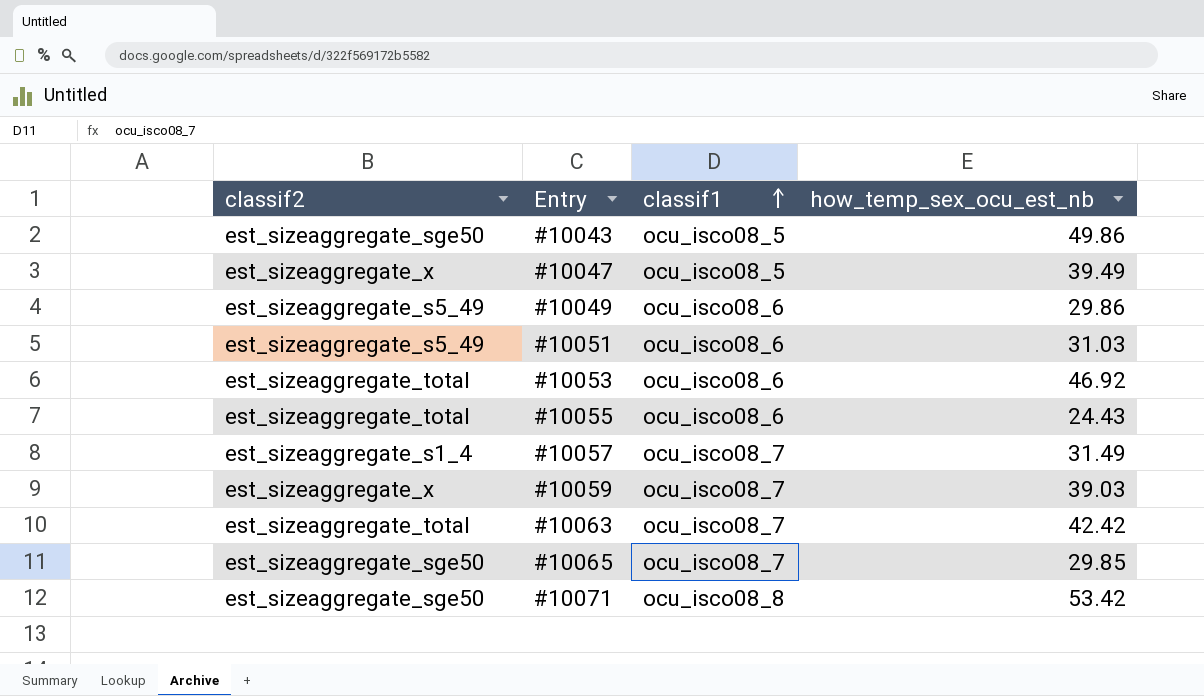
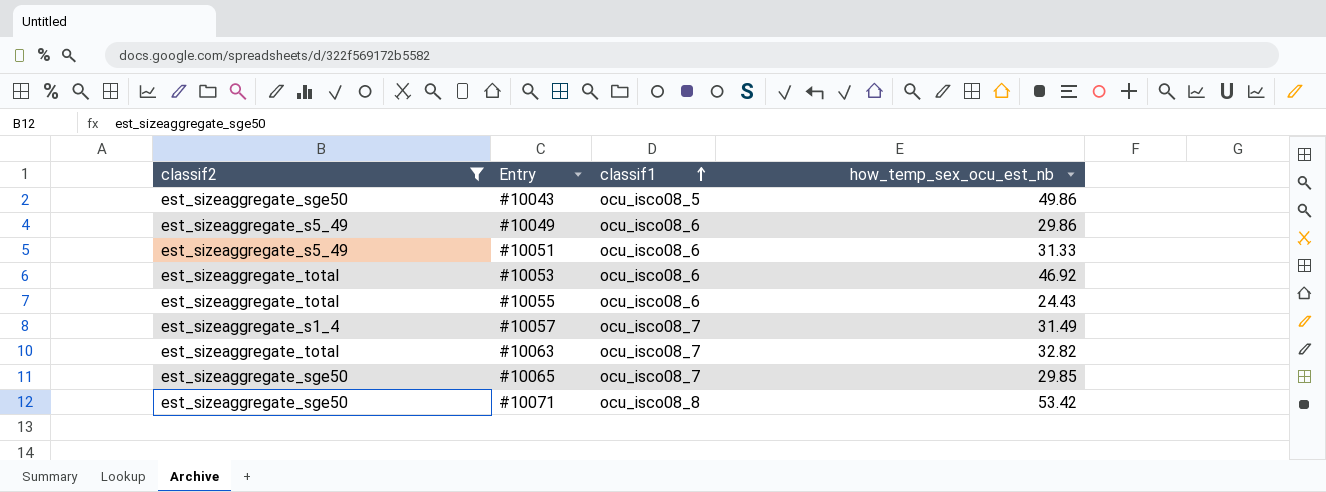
filter: none -> classif2 != est_sizeaggregate_x
#10051 | how_temp_sex_ocu_est_nb: 31.03 -> 31.33
#10063 | how_temp_sex_ocu_est_nb: 42.42 -> 32.82

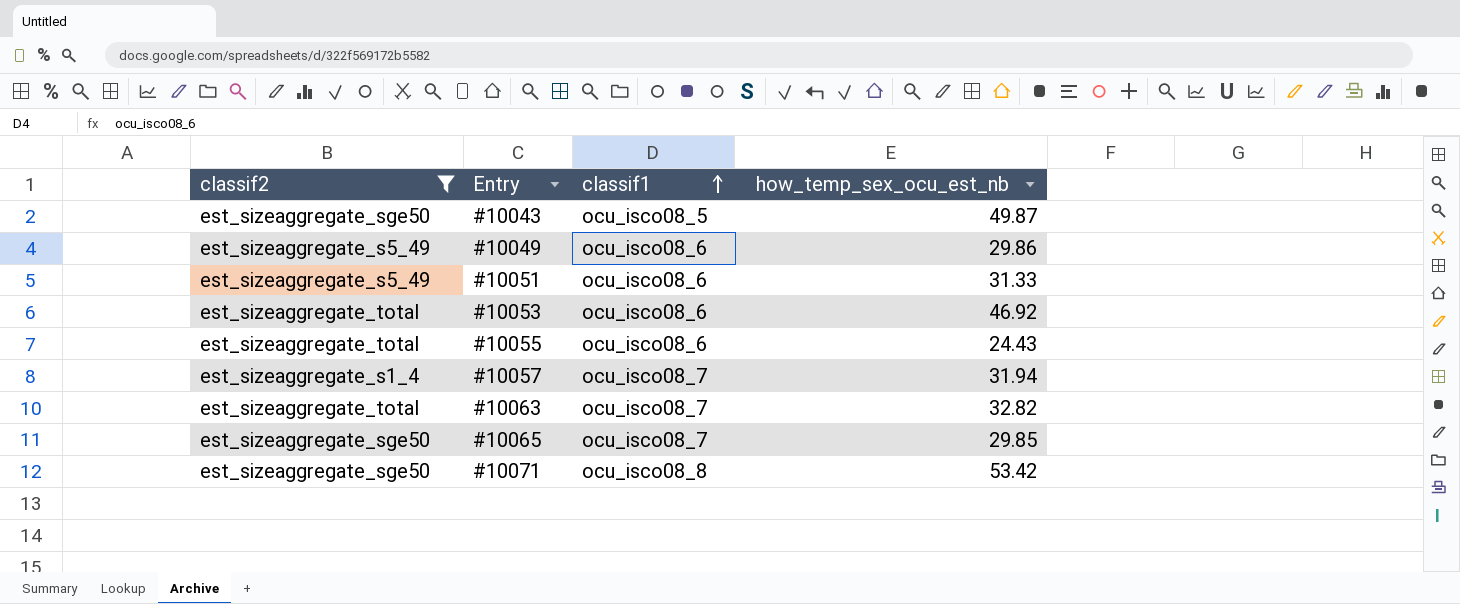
#10043 | how_temp_sex_ocu_est_nb: 49.86 -> 49.87
#10057 | how_temp_sex_ocu_est_nb: 31.49 -> 31.94

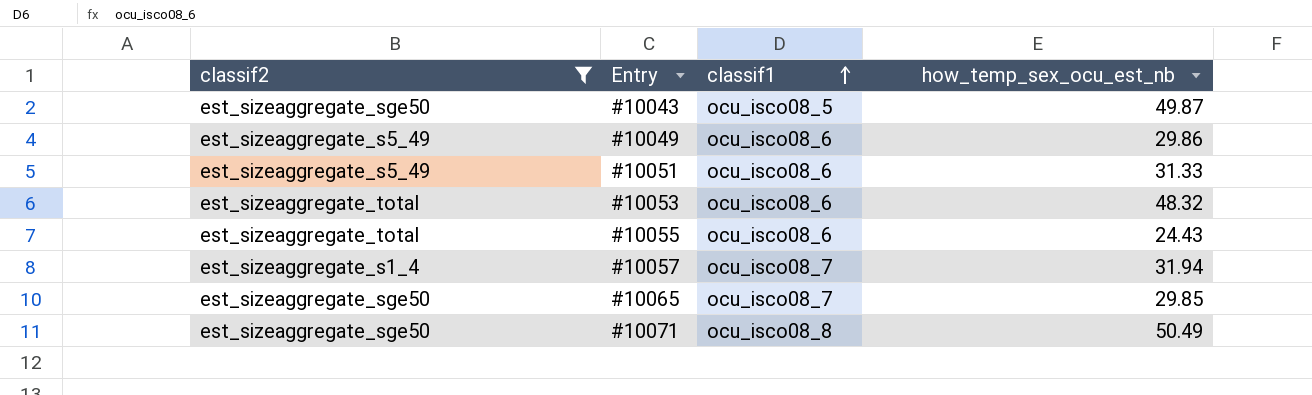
row #10063: est_sizeaggregate_total | ocu_isco08_7 | 32.82 -> none
#10053 | how_temp_sex_ocu_est_nb: 46.92 -> 48.32
#10071 | how_temp_sex_ocu_est_nb: 53.42 -> 50.49

